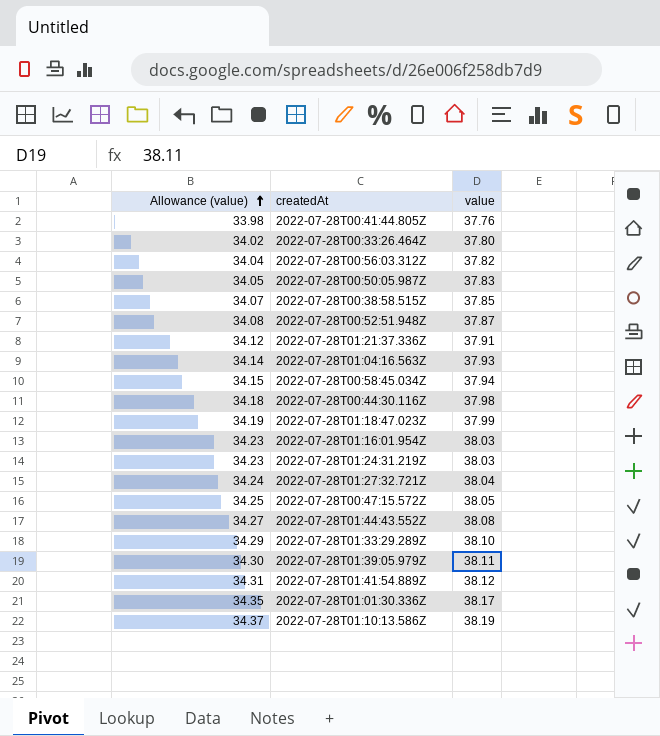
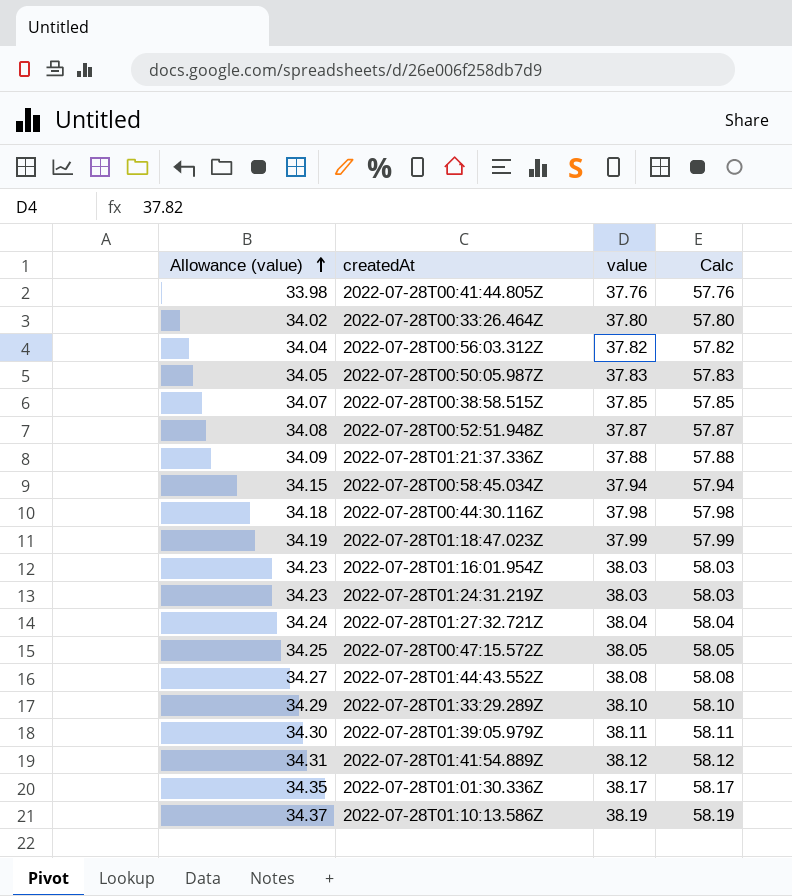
column Calc | formula: none -> [value] + 20
row 2022-07-28T01:04:16.563Z: 34.14 | 37.93 -> none
2022-07-28T01:21:37.336Z | Allowance (value): 34.12 -> 34.09
2022-07-28T01:21:37.336Z | value: 37.91 -> 37.88

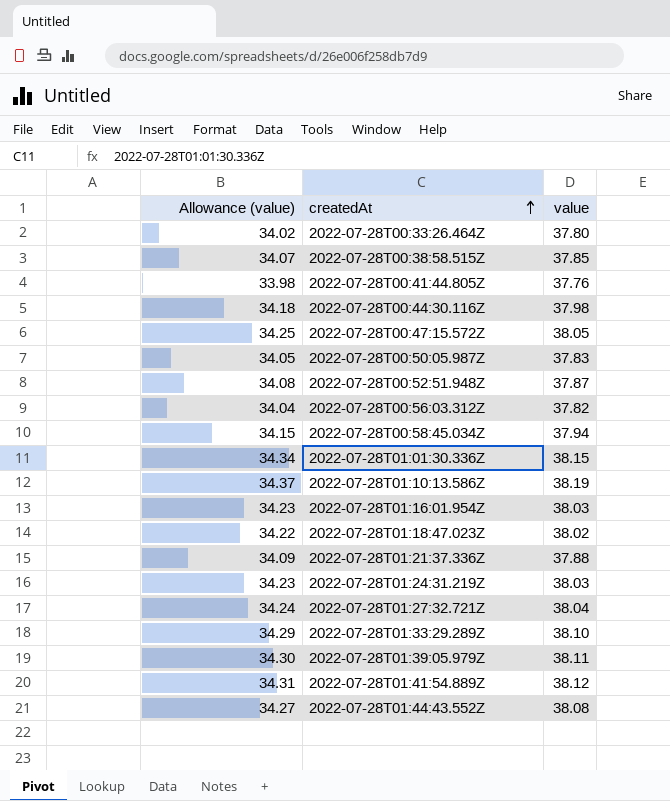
row order: Allowance (value) ascending -> createdAt ascending
column Calc | formula: [value] + 20 -> none
2022-07-28T01:01:30.336Z | Allowance (value): 34.35 -> 34.34
2022-07-28T01:01:30.336Z | value: 38.17 -> 38.15
2022-07-28T01:18:47.023Z | Allowance (value): 34.19 -> 34.22
2022-07-28T01:18:47.023Z | value: 37.99 -> 38.02

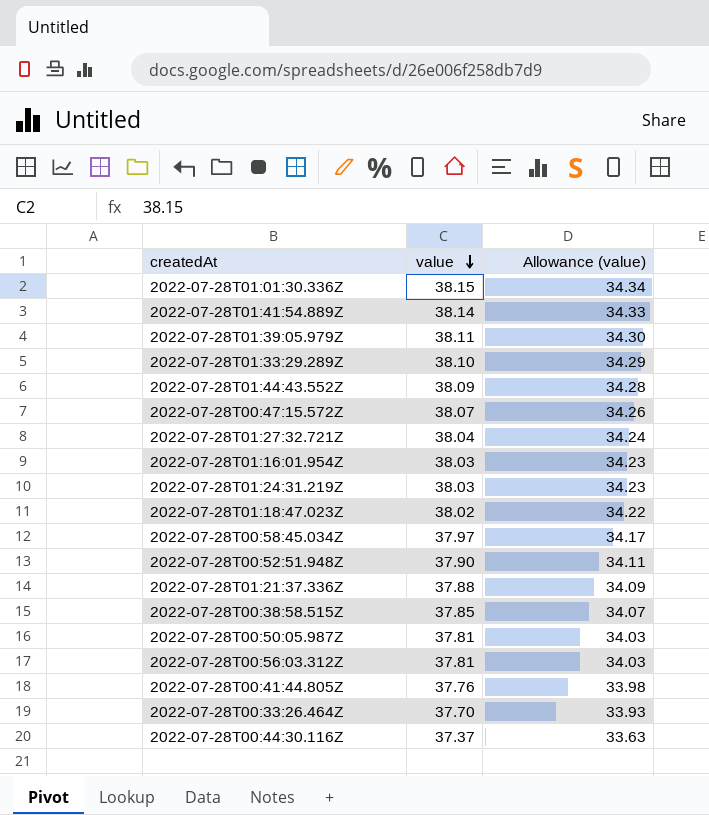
row order: createdAt ascending -> value descending
column Allowance (value) | position: 1 -> 3
row 2022-07-28T01:10:13.586Z: 34.37 | 38.19 -> none
2022-07-28T01:41:54.889Z | value: 38.12 -> 38.14
2022-07-28T01:41:54.889Z | Allowance (value): 34.31 -> 34.33
2022-07-28T01:44:43.552Z | value: 38.08 -> 38.09
2022-07-28T01:44:43.552Z | Allowance (value): 34.27 -> 34.28
2022-07-28T00:47:15.572Z | value: 38.05 -> 38.07
2022-07-28T00:47:15.572Z | Allowance (value): 34.25 -> 34.26
2022-07-28T00:58:45.034Z | value: 37.94 -> 37.97
2022-07-28T00:58:45.034Z | Allowance (value): 34.15 -> 34.17
2022-07-28T00:52:51.948Z | value: 37.87 -> 37.90
2022-07-28T00:52:51.948Z | Allowance (value): 34.08 -> 34.11
2022-07-28T00:50:05.987Z | value: 37.83 -> 37.81
2022-07-28T00:50:05.987Z | Allowance (value): 34.05 -> 34.03
2022-07-28T00:56:03.312Z | value: 37.82 -> 37.81
2022-07-28T00:56:03.312Z | Allowance (value): 34.04 -> 34.03
2022-07-28T00:33:26.464Z | value: 37.80 -> 37.70
2022-07-28T00:33:26.464Z | Allowance (value): 34.02 -> 33.93
2022-07-28T00:44:30.116Z | value: 37.98 -> 37.37
2022-07-28T00:44:30.116Z | Allowance (value): 34.18 -> 33.63

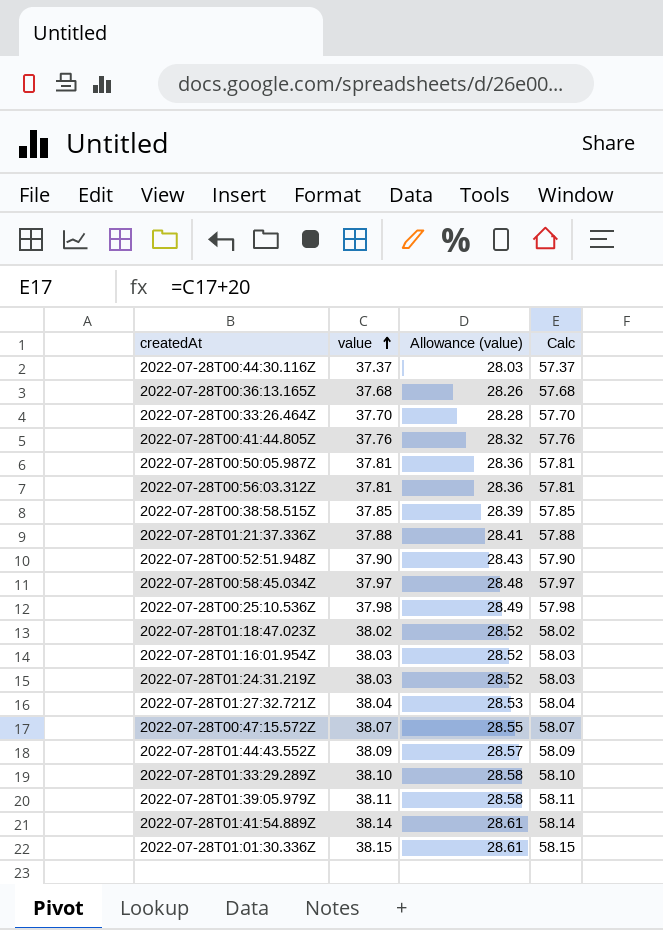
row order: value descending -> value ascending
column Allowance (value) | formula: [value] * 0.9 -> [value] * 0.75
column Calc | formula: none -> [value] + 20
row 2022-07-28T00:36:13.165Z: none -> 37.68 | 28.26 | 57.68
row 2022-07-28T00:25:10.536Z: none -> 37.98 | 28.49 | 57.98

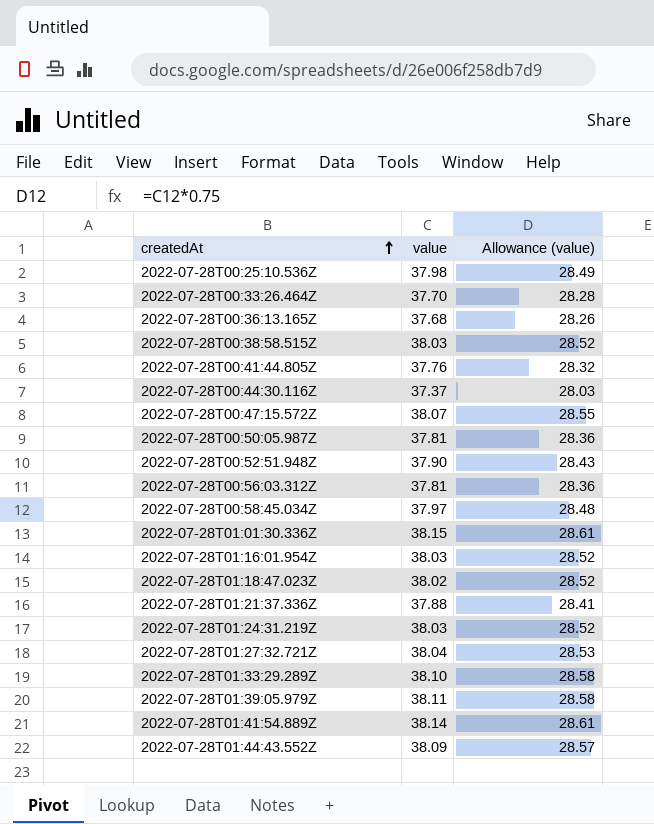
row order: value ascending -> createdAt ascending
column Calc | formula: [value] + 20 -> none
2022-07-28T00:38:58.515Z | value: 37.85 -> 38.03
2022-07-28T00:38:58.515Z | Allowance (value): 28.39 -> 28.52

